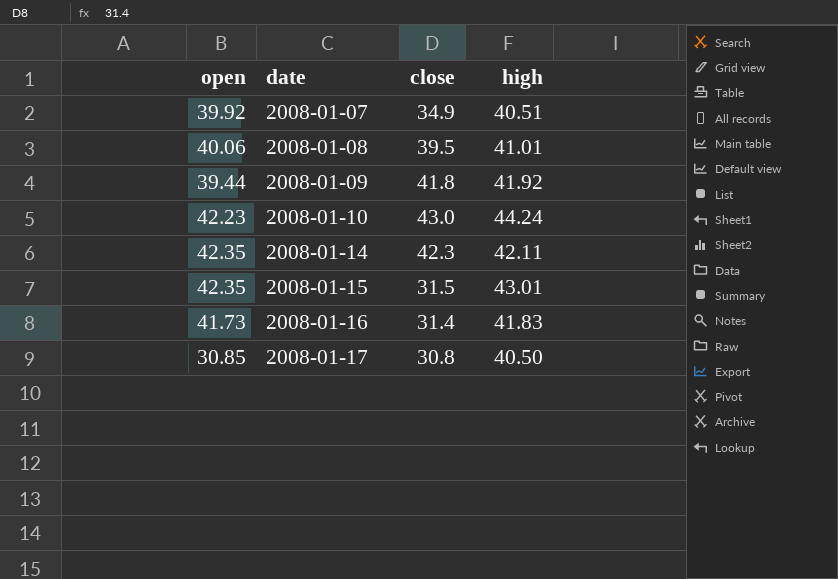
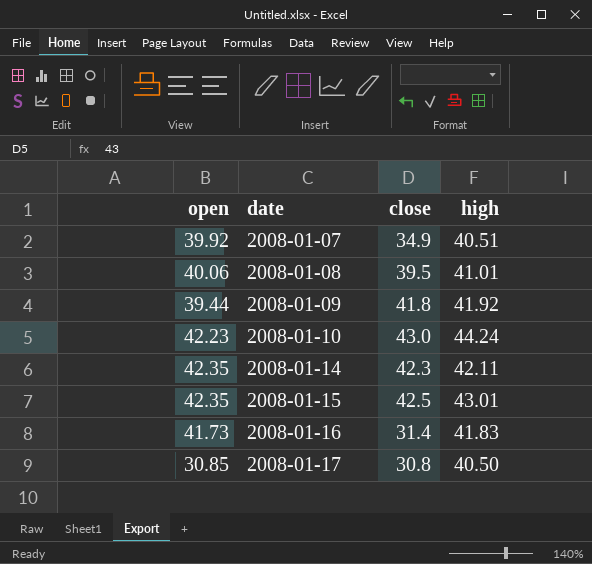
2008-01-15 | close: 31.5 -> 42.5

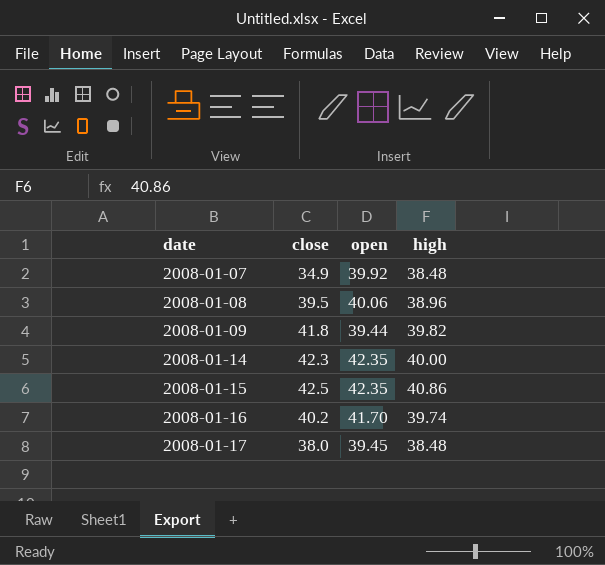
column open | position: 1 -> 3
row 2008-01-10: 42.23 | 43.0 | 44.24 -> none
2008-01-07 | high: 40.51 -> 38.48
2008-01-08 | high: 41.01 -> 38.96
2008-01-09 | high: 41.92 -> 39.82
2008-01-14 | high: 42.11 -> 40.00
2008-01-15 | high: 43.01 -> 40.86
2008-01-16 | close: 31.4 -> 40.2
2008-01-16 | open: 41.73 -> 41.70
2008-01-16 | high: 41.83 -> 39.74
2008-01-17 | close: 30.8 -> 38.0
2008-01-17 | open: 30.85 -> 39.45
2008-01-17 | high: 40.50 -> 38.48

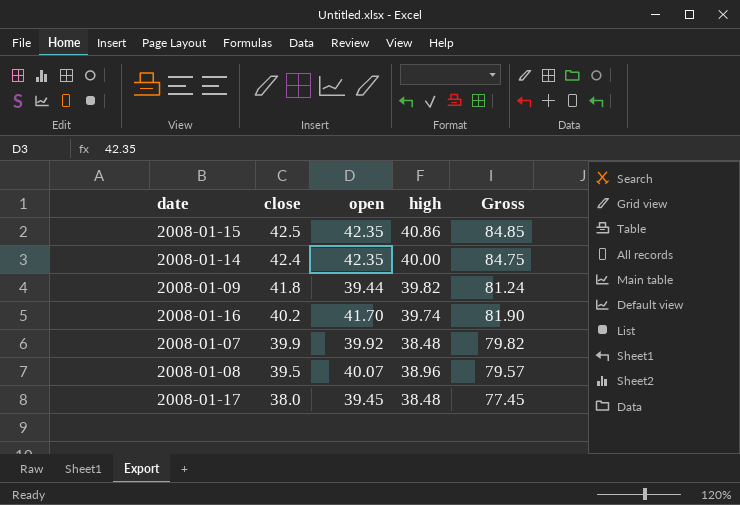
row order: date ascending -> close descending
column Gross | formula: none -> [close] + [open]
2008-01-14 | close: 42.3 -> 42.4
2008-01-07 | close: 34.9 -> 39.9
2008-01-08 | open: 40.06 -> 40.07

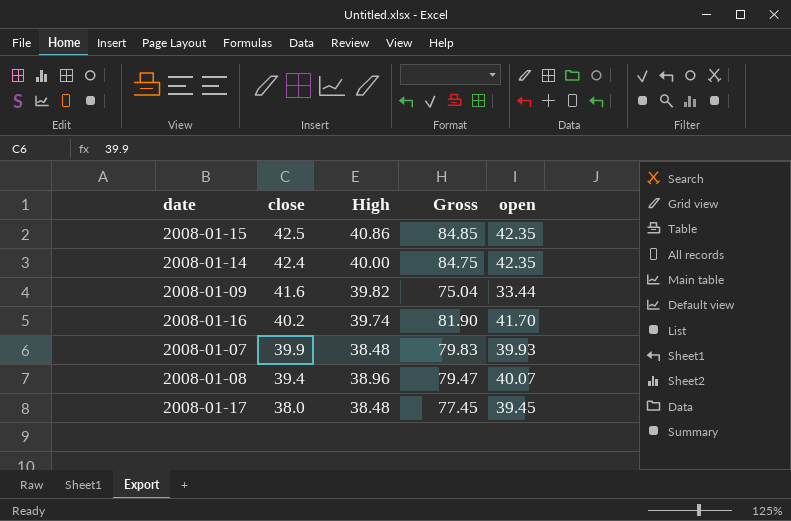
column name: high -> High
column open | position: 3 -> 5
2008-01-09 | close: 41.8 -> 41.6
2008-01-09 | Gross: 81.24 -> 75.04
2008-01-09 | open: 39.44 -> 33.44
2008-01-07 | Gross: 79.82 -> 79.83
2008-01-07 | open: 39.92 -> 39.93
2008-01-08 | close: 39.5 -> 39.4
2008-01-08 | Gross: 79.57 -> 79.47

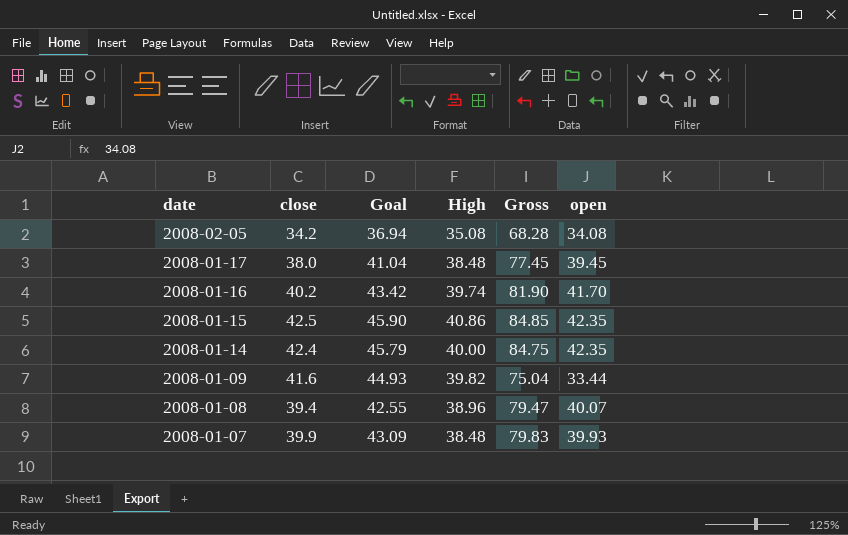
row order: close descending -> date descending
column Goal | formula: none -> [close] * 1.08
row 2008-02-05: none -> 34.2 | 36.94 | 35.08 | 68.28 | 34.08

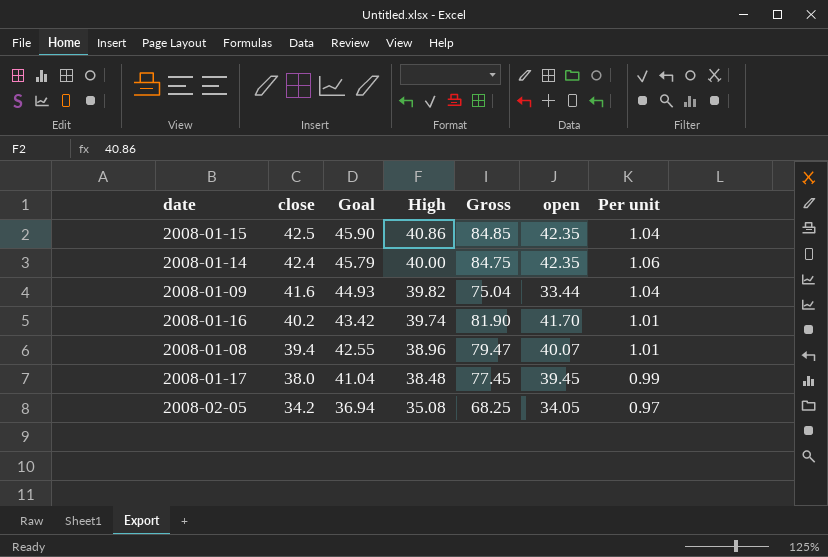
row order: date descending -> close descending
column Per unit | formula: none -> [close] / [High]
row 2008-01-07: 39.9 | 43.09 | 38.48 | 79.83 | 39.93 -> none
2008-02-05 | Gross: 68.28 -> 68.25
2008-02-05 | open: 34.08 -> 34.05

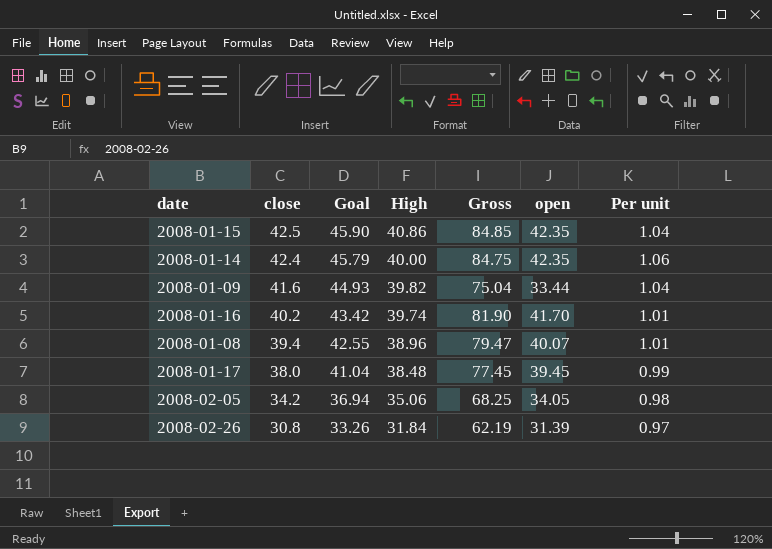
2008-02-05 | High: 35.08 -> 35.06
2008-02-05 | Per unit: 0.97 -> 0.98
row 2008-02-26: none -> 30.8 | 33.26 | 31.84 | 62.19 | 31.39 | 0.97

